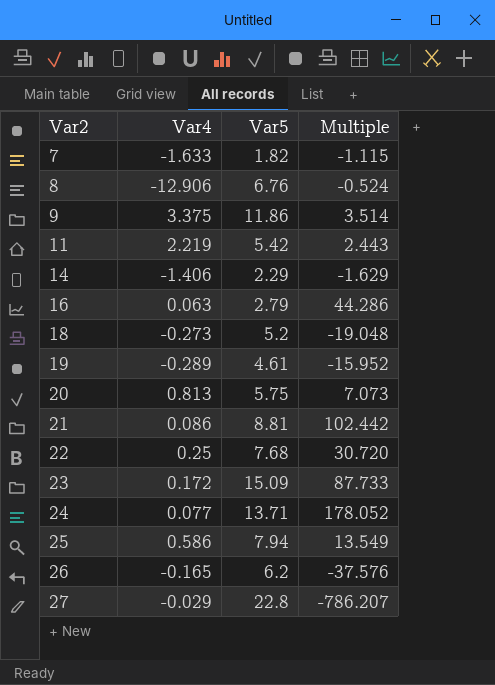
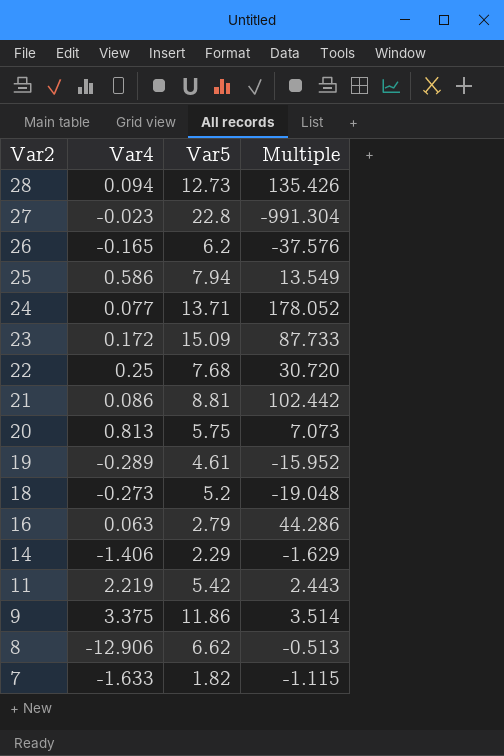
row order: Var2 ascending -> Var2 descending
row 28: none -> 0.094 | 12.73 | 135.426
27 | Var4: -0.029 -> -0.023
27 | Multiple: -786.207 -> -991.304
8 | Var5: 6.76 -> 6.62
8 | Multiple: -0.524 -> -0.513

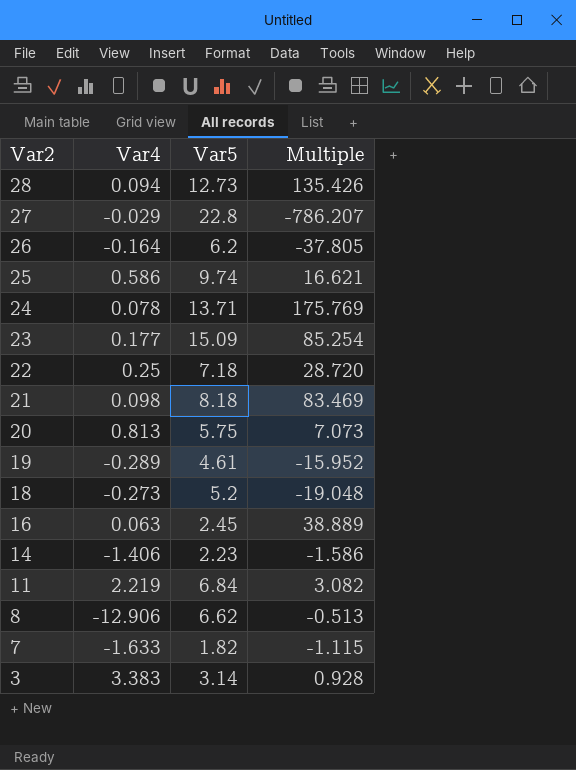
row 9: 3.375 | 11.86 | 3.514 -> none
27 | Var4: -0.023 -> -0.029
27 | Multiple: -991.304 -> -786.207
26 | Var4: -0.165 -> -0.164
26 | Multiple: -37.576 -> -37.805
25 | Var5: 7.94 -> 9.74
25 | Multiple: 13.549 -> 16.621
24 | Var4: 0.077 -> 0.078
24 | Multiple: 178.052 -> 175.769
23 | Var4: 0.172 -> 0.177
23 | Multiple: 87.733 -> 85.254
22 | Var5: 7.68 -> 7.18
22 | Multiple: 30.720 -> 28.720
21 | Var4: 0.086 -> 0.098
21 | Var5: 8.81 -> 8.18
21 | Multiple: 102.442 -> 83.469
16 | Var5: 2.79 -> 2.45
16 | Multiple: 44.286 -> 38.889
14 | Var5: 2.29 -> 2.23
14 | Multiple: -1.629 -> -1.586
11 | Var5: 5.42 -> 6.84
11 | Multiple: 2.443 -> 3.082
row 3: none -> 3.383 | 3.14 | 0.928

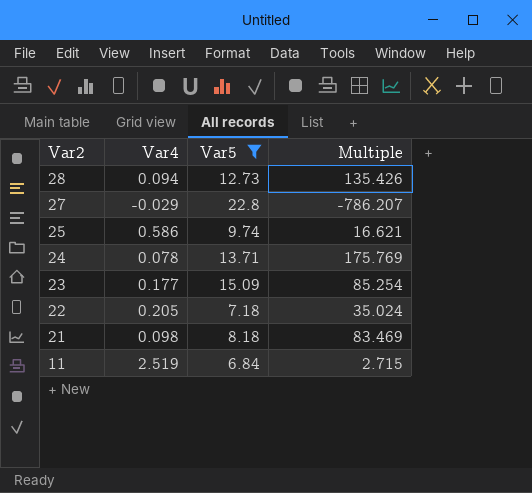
filter: none -> Var5 >= 6.84
22 | Var4: 0.25 -> 0.205
22 | Multiple: 28.720 -> 35.024
11 | Var4: 2.219 -> 2.519
11 | Multiple: 3.082 -> 2.715

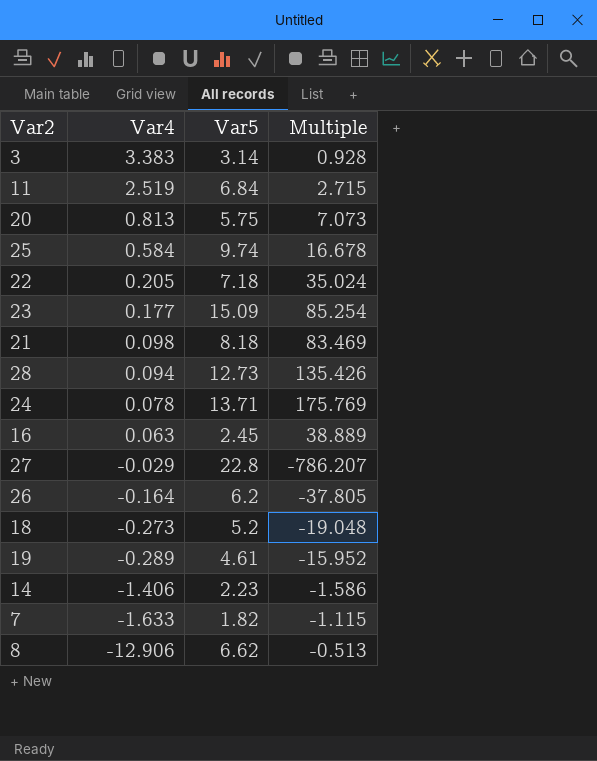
filter: Var5 >= 6.84 -> none
row order: Var2 descending -> Var4 descending
25 | Var4: 0.586 -> 0.584
25 | Multiple: 16.621 -> 16.678

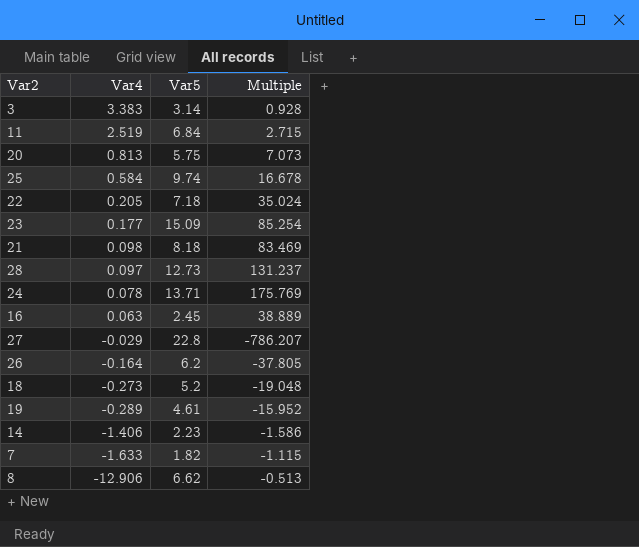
28 | Var4: 0.094 -> 0.097
28 | Multiple: 135.426 -> 131.237

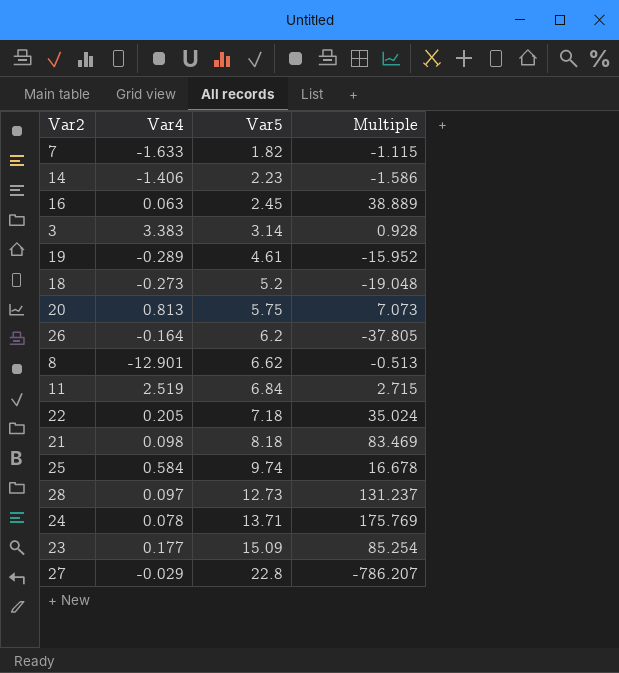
row order: Var4 descending -> Var5 ascending
8 | Var4: -12.906 -> -12.901

